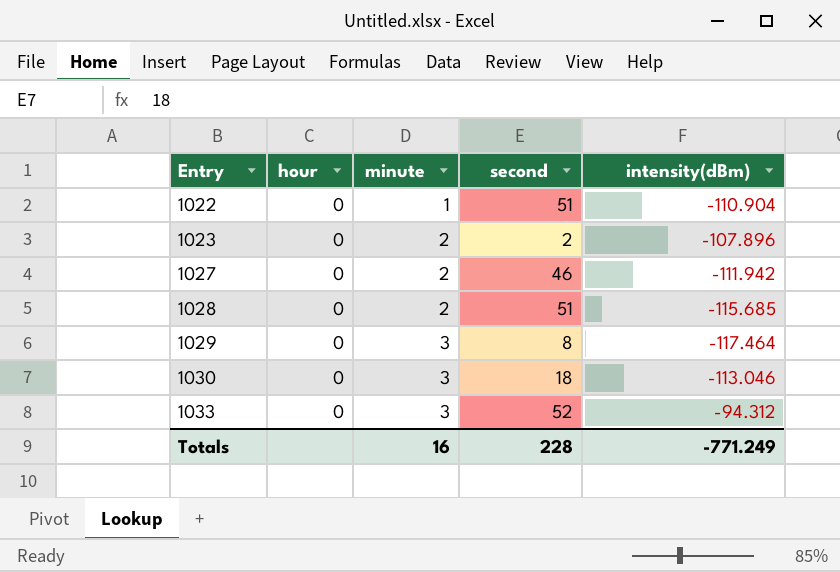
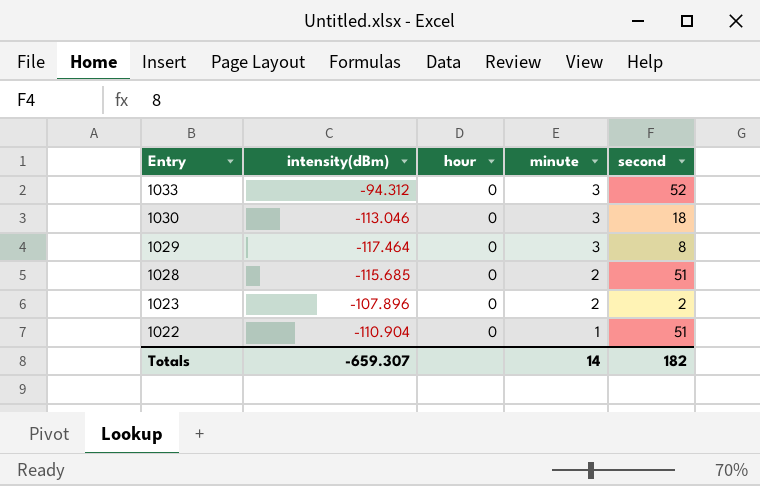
row order: Entry ascending -> Entry descending
column intensity(dBm) | position: 5 -> 2
row 1027: 0 | 2 | 46 | -111.942 -> none
Totals | intensity(dBm): -771.249 -> -659.307
Totals | minute: 16 -> 14
Totals | second: 228 -> 182

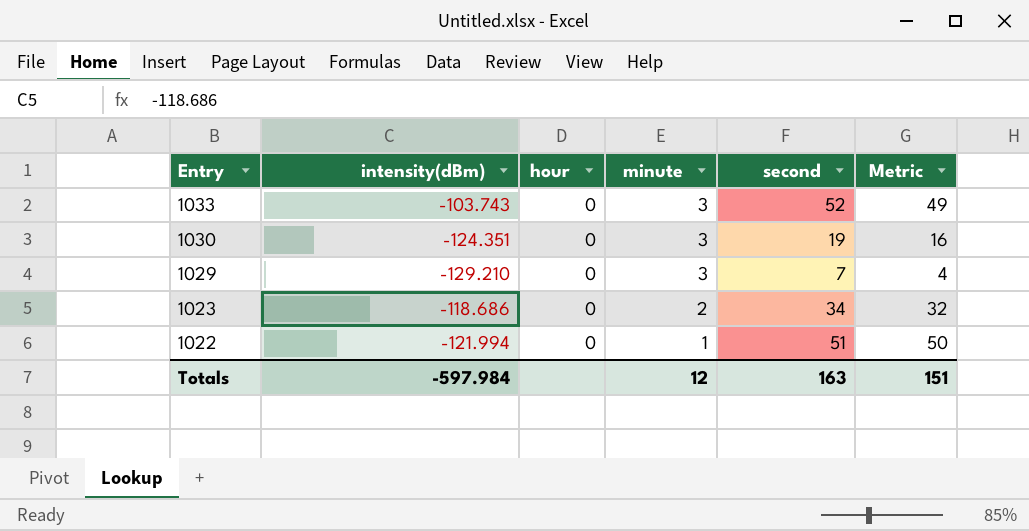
column Metric | formula: none -> [second] - [minute]
row 1028: -115.685 | 0 | 2 | 51 -> none
1033 | intensity(dBm): -94.312 -> -103.743
1030 | intensity(dBm): -113.046 -> -124.351
1030 | second: 18 -> 19
1029 | intensity(dBm): -117.464 -> -129.210
1029 | second: 8 -> 7
1023 | intensity(dBm): -107.896 -> -118.686
1023 | second: 2 -> 34
1022 | intensity(dBm): -110.904 -> -121.994
Totals | intensity(dBm): -659.307 -> -597.984
Totals | minute: 14 -> 12
Totals | second: 182 -> 163

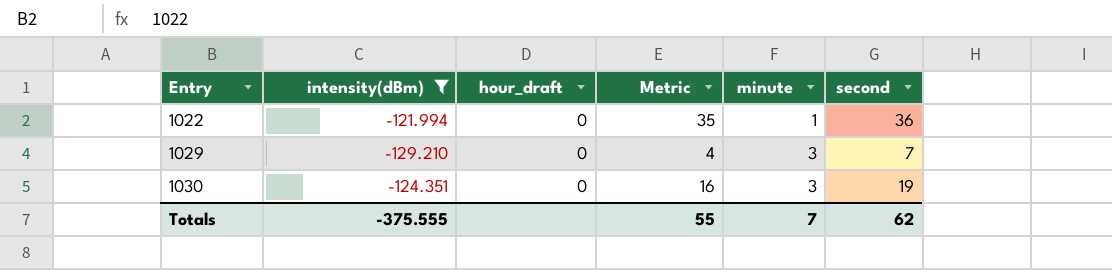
filter: none -> intensity(dBm) <= -121.994
row order: Entry descending -> Entry ascending
column name: hour -> hour_draft
column Metric | position: 6 -> 4
1022 | Metric: 50 -> 35
1022 | second: 51 -> 36
Totals | intensity(dBm): -597.984 -> -375.555
Totals | Metric: 151 -> 55
Totals | minute: 12 -> 7
Totals | second: 163 -> 62

